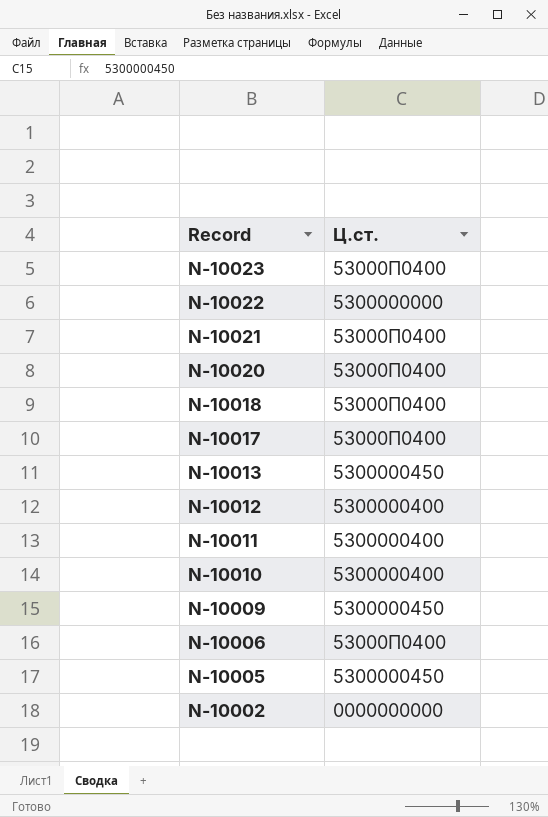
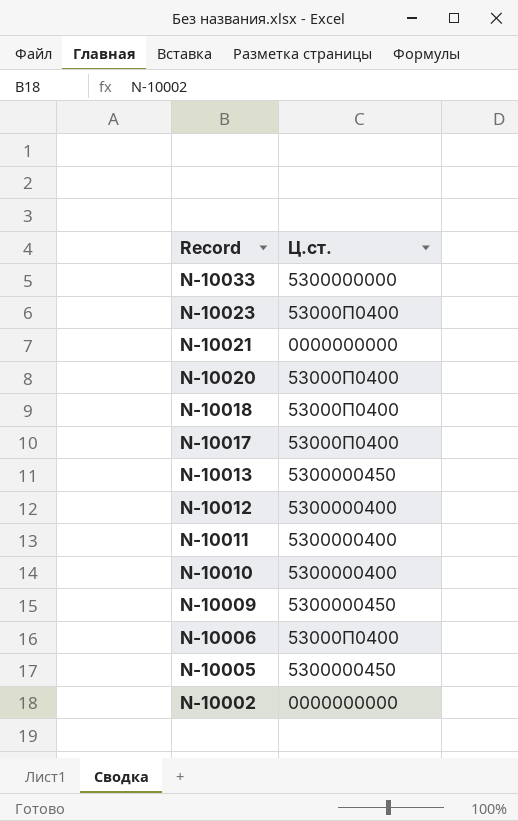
row N-10022: 5300000000 -> none
row N-10033: none -> 5300000000
N-10021 | Ц.ст.: 53000П0400 -> 0000000000

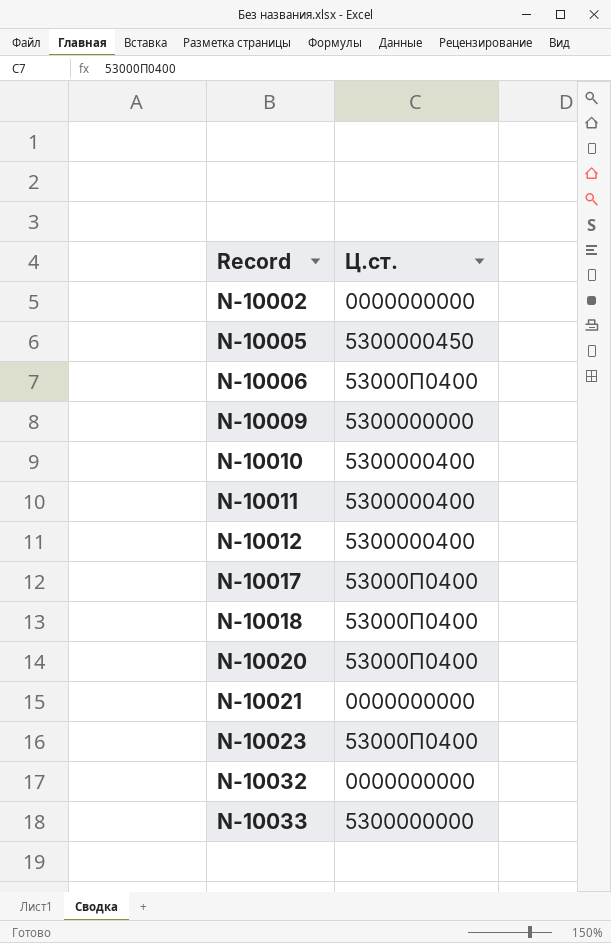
row order: Record descending -> Record ascending
row N-10013: 5300000450 -> none
N-10009 | Ц.ст.: 5300000450 -> 5300000000
row N-10032: none -> 0000000000

